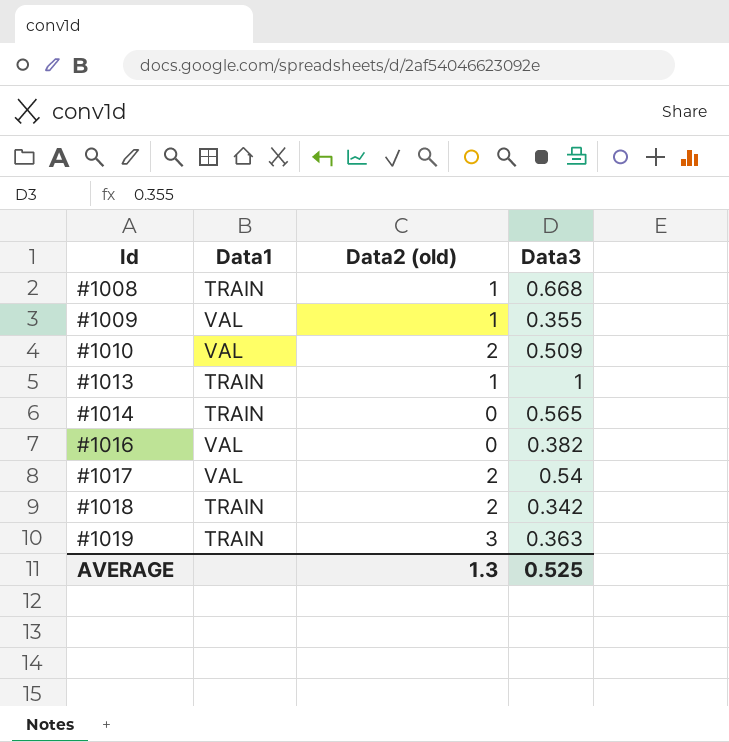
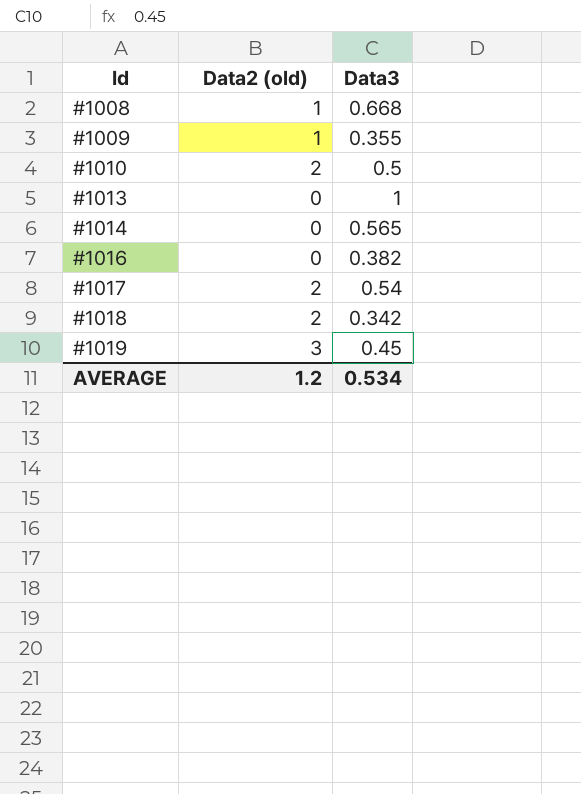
column Data1 | position: 2 -> none
#1010 | Data3: 0.509 -> 0.5
#1013 | Data2 (old): 1 -> 0
#1019 | Data3: 0.363 -> 0.45
AVERAGE | Data2 (old): 1.3 -> 1.2
AVERAGE | Data3: 0.525 -> 0.534

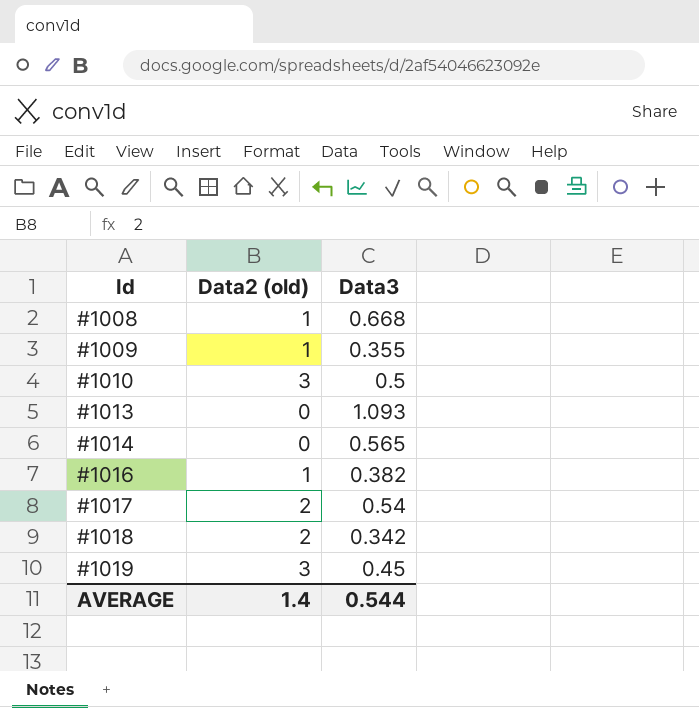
#1010 | Data2 (old): 2 -> 3
#1013 | Data3: 1 -> 1.093
#1016 | Data2 (old): 0 -> 1
AVERAGE | Data2 (old): 1.2 -> 1.4
AVERAGE | Data3: 0.534 -> 0.544

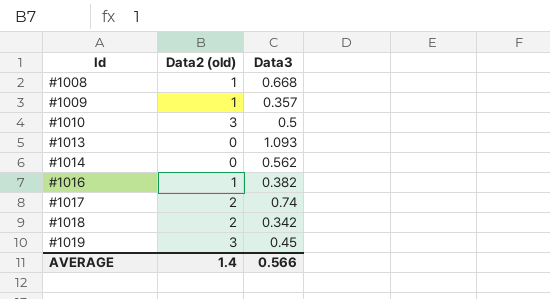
#1009 | Data3: 0.355 -> 0.357
#1014 | Data3: 0.565 -> 0.562
#1017 | Data3: 0.54 -> 0.74
AVERAGE | Data3: 0.544 -> 0.566

